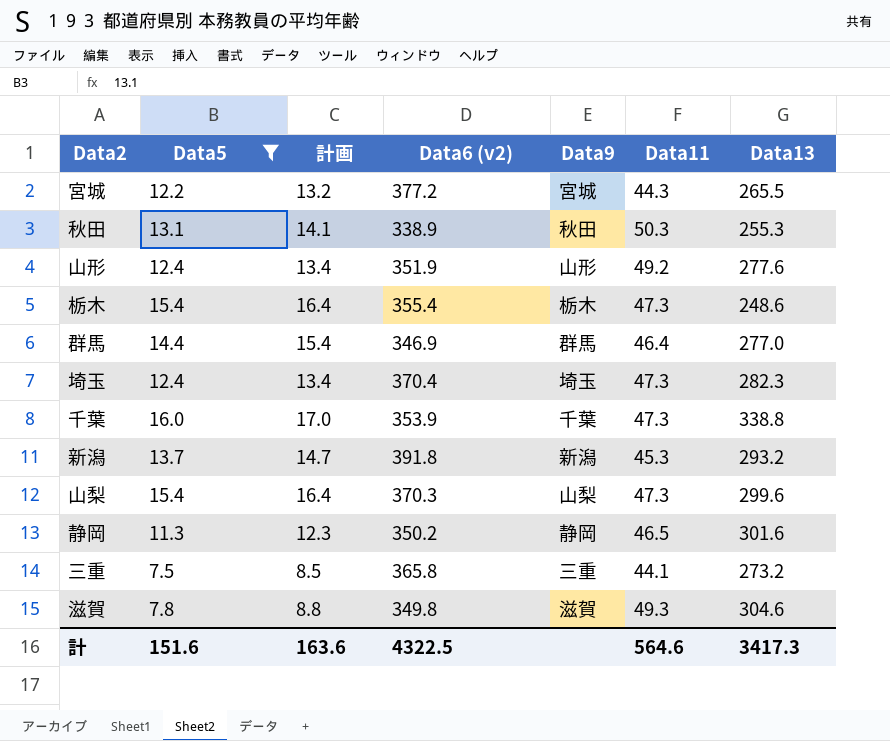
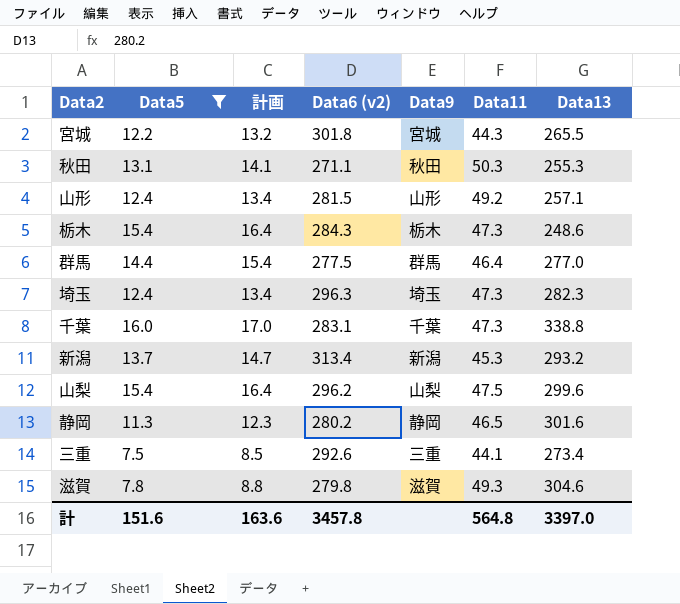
宮城 | Data6 (v2): 377.2 -> 301.8
秋田 | Data6 (v2): 338.9 -> 271.1
山形 | Data6 (v2): 351.9 -> 281.5
山形 | Data13: 277.6 -> 257.1
栃木 | Data6 (v2): 355.4 -> 284.3
群馬 | Data6 (v2): 346.9 -> 277.5
埼玉 | Data6 (v2): 370.4 -> 296.3
千葉 | Data6 (v2): 353.9 -> 283.1
新潟 | Data6 (v2): 391.8 -> 313.4
山梨 | Data6 (v2): 370.3 -> 296.2
山梨 | Data11: 47.3 -> 47.5
静岡 | Data6 (v2): 350.2 -> 280.2
三重 | Data6 (v2): 365.8 -> 292.6
三重 | Data13: 273.2 -> 273.4
滋賀 | Data6 (v2): 349.8 -> 279.8
計 | Data6 (v2): 4322.5 -> 3457.8
計 | Data11: 564.6 -> 564.8
計 | Data13: 3417.3 -> 3397.0

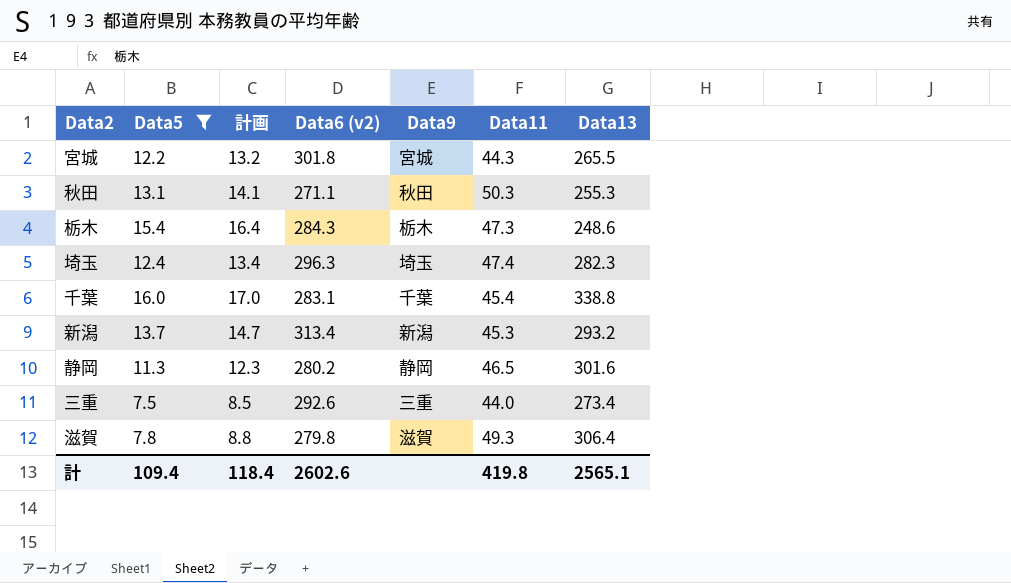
row 山形: 12.4 | 13.4 | 281.5 | 山形 | 49.2 | 257.1 -> none
row 群馬: 14.4 | 15.4 | 277.5 | 群馬 | 46.4 | 277.0 -> none
row 山梨: 15.4 | 16.4 | 296.2 | 山梨 | 47.5 | 299.6 -> none
埼玉 | Data11: 47.3 -> 47.4
千葉 | Data11: 47.3 -> 45.4
三重 | Data11: 44.1 -> 44.0
滋賀 | Data13: 304.6 -> 306.4
計 | Data5: 151.6 -> 109.4
計 | 計画: 163.6 -> 118.4
計 | Data6 (v2): 3457.8 -> 2602.6
計 | Data11: 564.8 -> 419.8
計 | Data13: 3397.0 -> 2565.1

